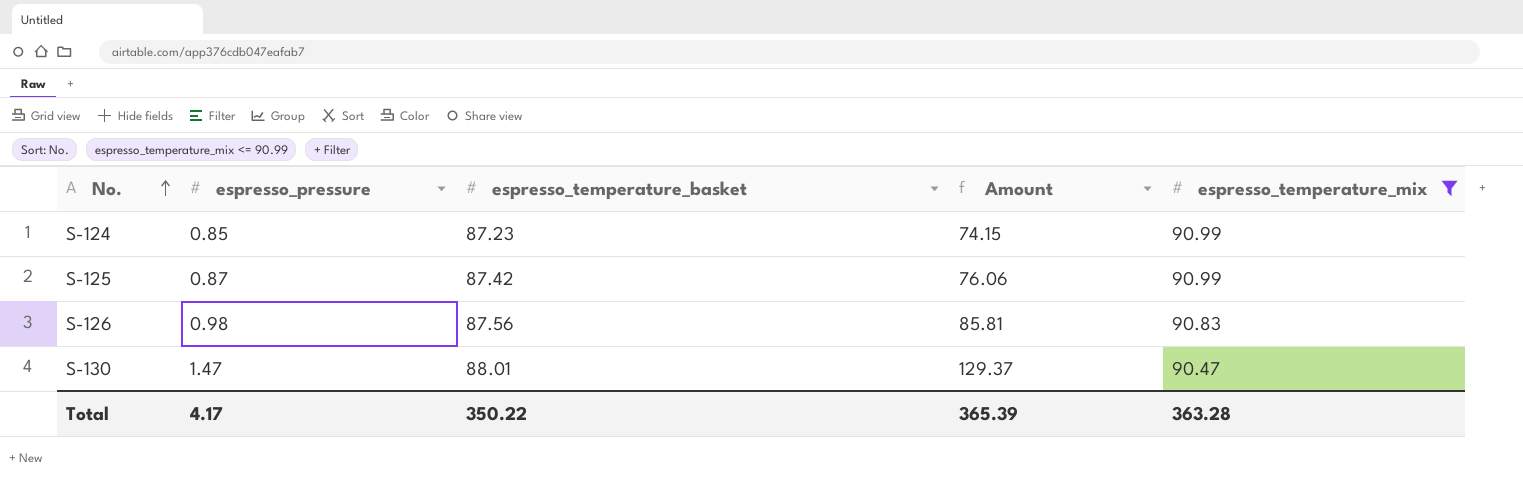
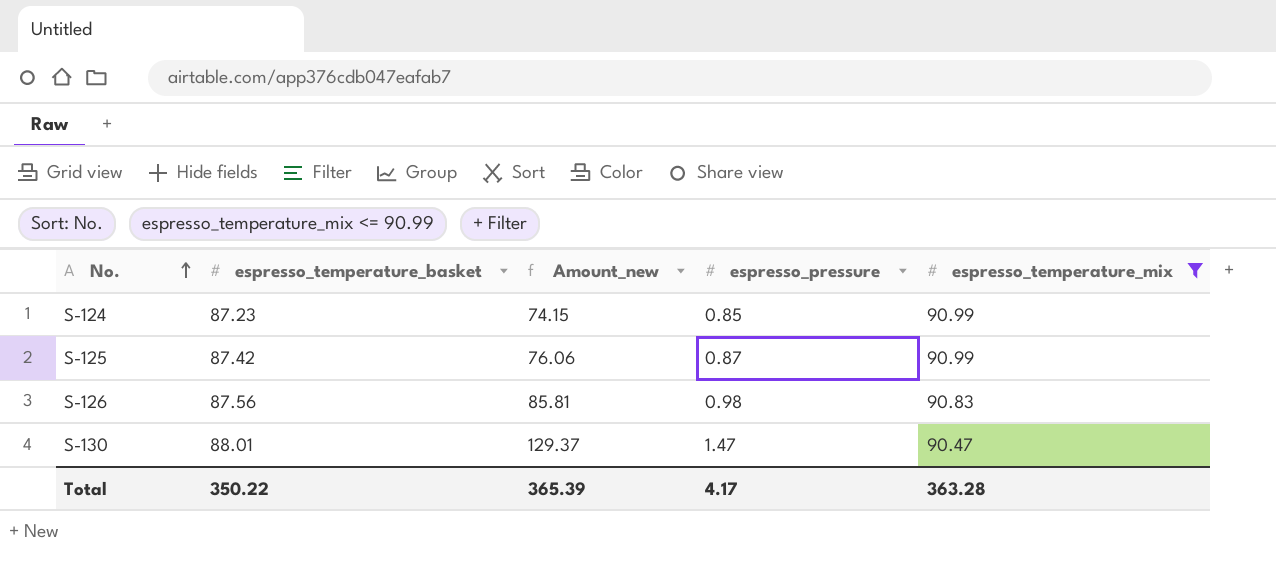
column name: Amount -> Amount_new
column espresso_pressure | position: 2 -> 4

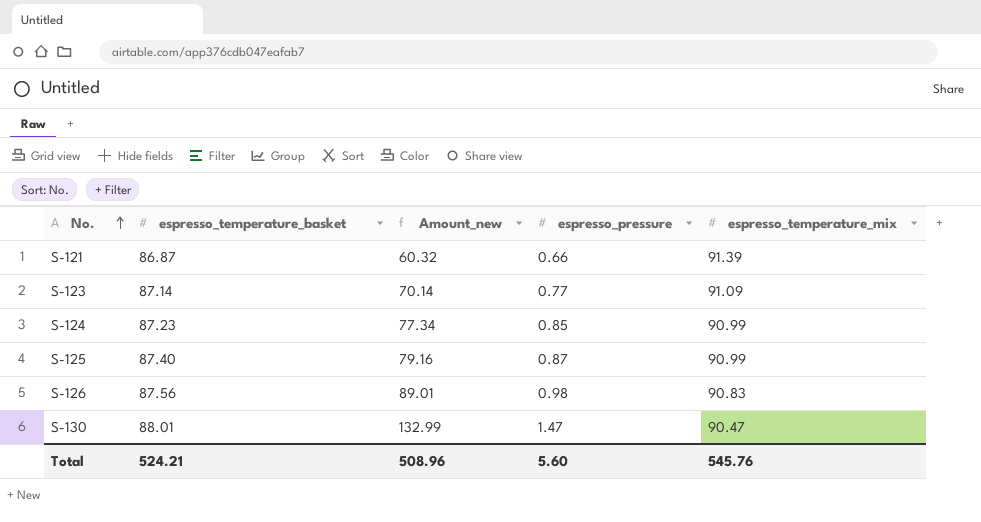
filter: espresso_temperature_mix <= 90.99 -> none
column Amount_new | formula: [espresso_temperature_basket] * [espresso_pressure] -> [espresso_pressure] * [espresso_temperature_mix]
S-125 | espresso_temperature_basket: 87.42 -> 87.40
Total | espresso_temperature_basket: 350.22 -> 524.21
Total | Amount_new: 365.39 -> 508.96
Total | espresso_pressure: 4.17 -> 5.60
Total | espresso_temperature_mix: 363.28 -> 545.76

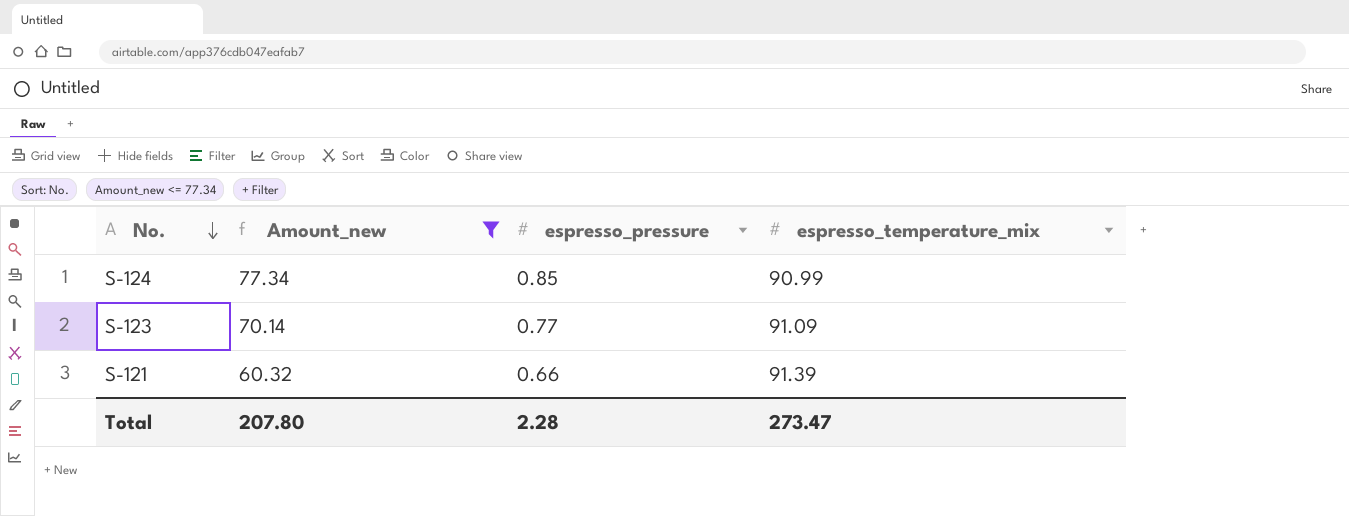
filter: none -> Amount_new <= 77.34
row order: No. ascending -> No. descending
column espresso_temperature_basket | position: 2 -> none
Total | Amount_new: 508.96 -> 207.80
Total | espresso_pressure: 5.60 -> 2.28
Total | espresso_temperature_mix: 545.76 -> 273.47

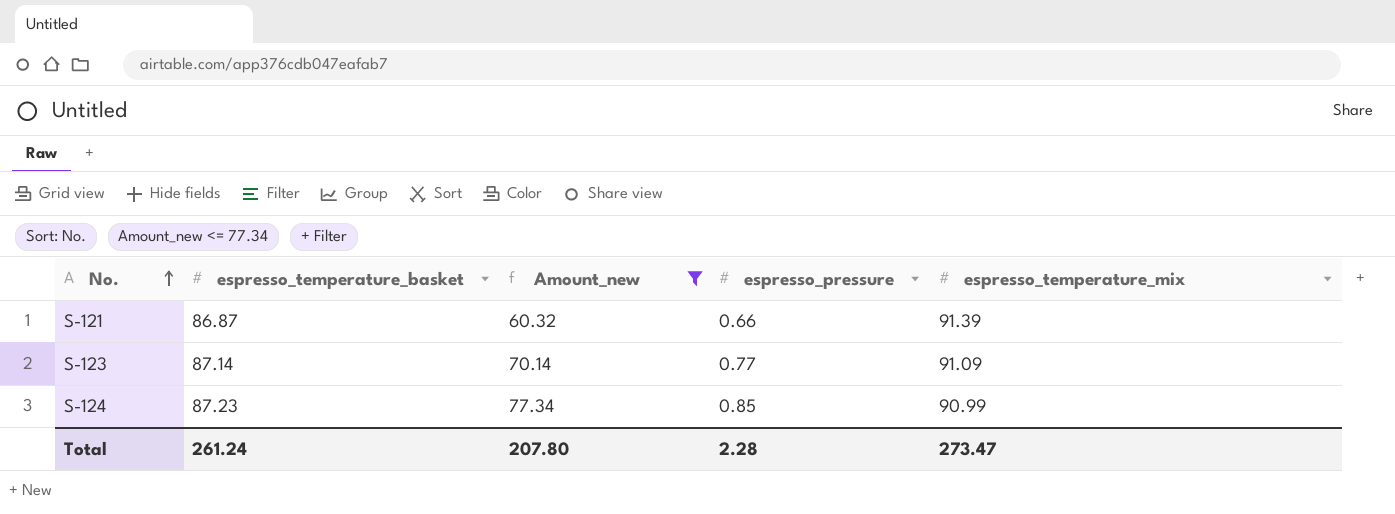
row order: No. descending -> No. ascending
column espresso_temperature_basket | position: none -> 2

